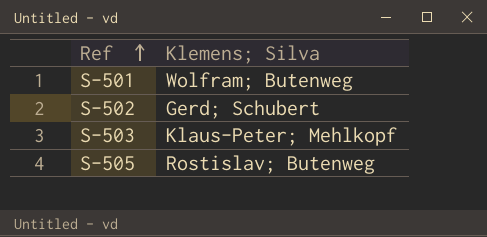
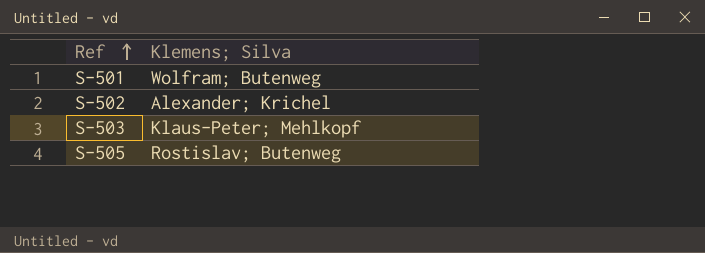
S-502 | Klemens; Silva: Gerd; Schubert -> Alexander; Krichel

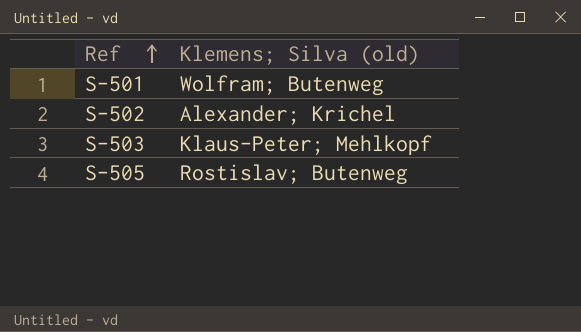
column name: Klemens; Silva -> Klemens; Silva (old)

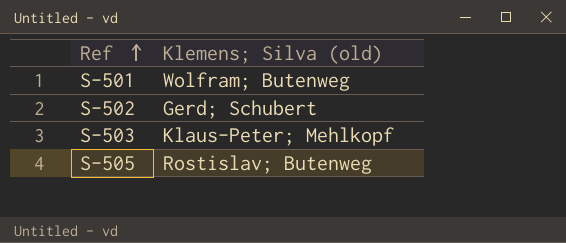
S-502 | Klemens; Silva (old): Alexander; Krichel -> Gerd; Schubert

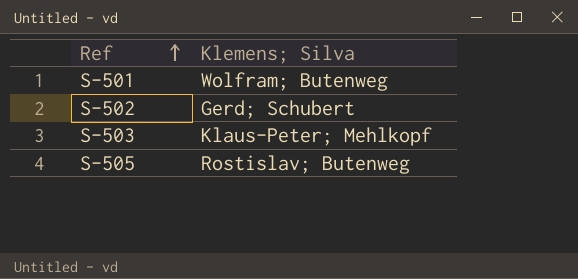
column name: Klemens; Silva (old) -> Klemens; Silva

